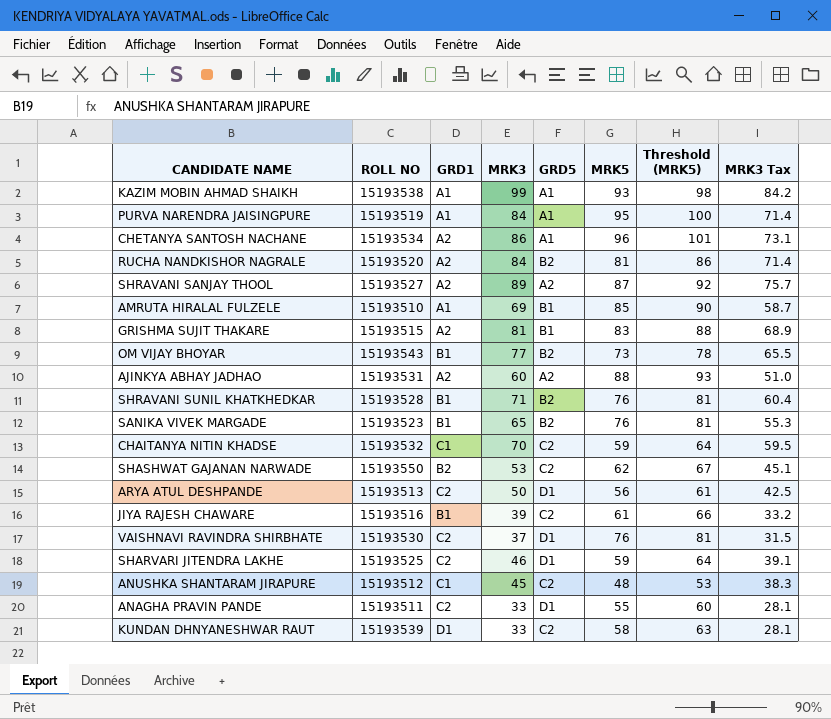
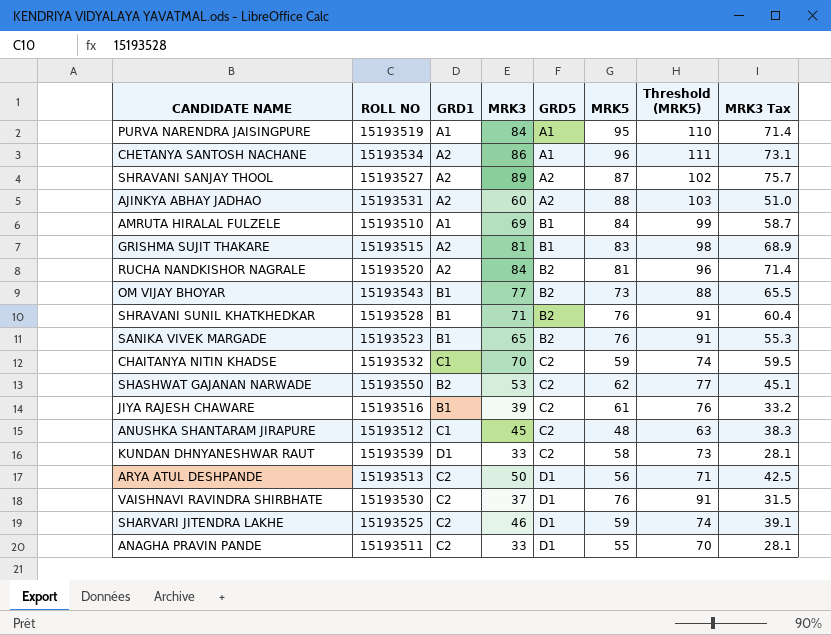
row order: none -> GRD5 ascending
column Threshold (MRK5) | formula: [MRK5] + 5 -> [MRK5] + 15
row KAZIM MOBIN AHMAD SHAIKH: 15193538 | A1 | 99 | A1 | 93 | 98 | 84.2 -> none
AMRUTA HIRALAL FULZELE | MRK5: 85 -> 84

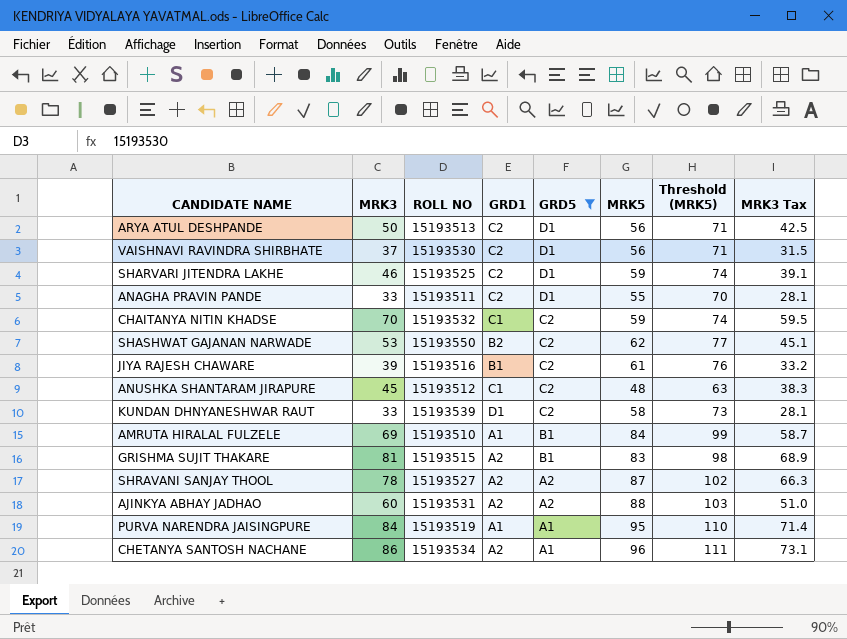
filter: none -> GRD5 != B2
row order: GRD5 ascending -> GRD5 descending
column MRK3 | position: 4 -> 2
VAISHNAVI RAVINDRA SHIRBHATE | MRK5: 76 -> 56
VAISHNAVI RAVINDRA SHIRBHATE | Threshold (MRK5): 91 -> 71
SHRAVANI SANJAY THOOL | MRK3: 89 -> 78
SHRAVANI SANJAY THOOL | MRK3 Tax: 75.7 -> 66.3

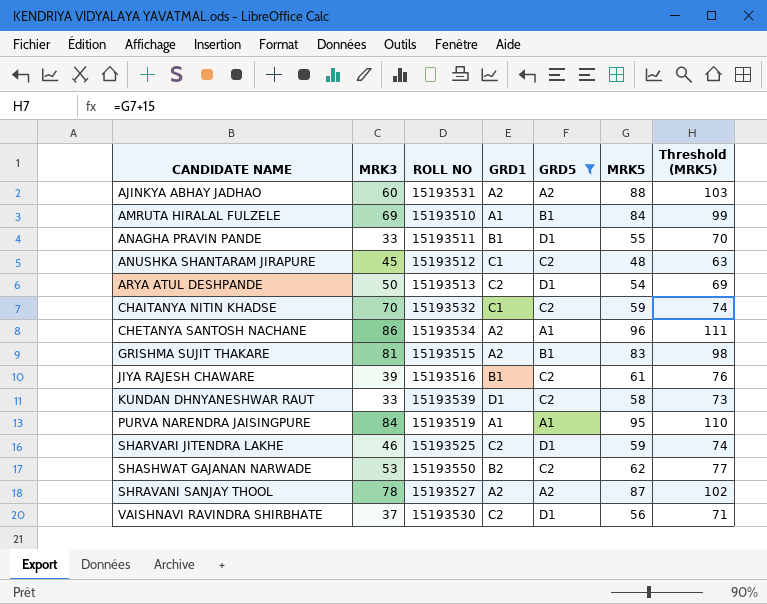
row order: GRD5 descending -> CANDIDATE NAME ascending
column MRK3 Tax | formula: [MRK3] * 0.85 -> none
ANAGHA PRAVIN PANDE | GRD1: C2 -> B1
ARYA ATUL DESHPANDE | MRK5: 56 -> 54
ARYA ATUL DESHPANDE | Threshold (MRK5): 71 -> 69

